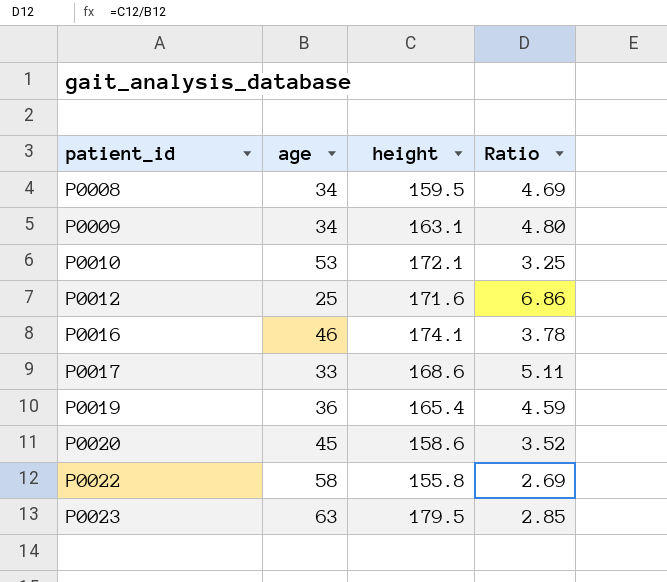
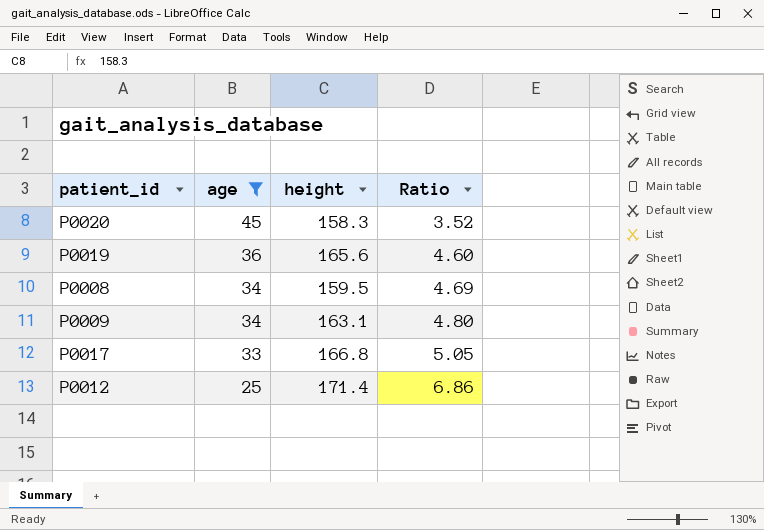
filter: none -> age <= 45
row order: patient_id ascending -> age descending
P0020 | height: 158.6 -> 158.3
P0019 | height: 165.4 -> 165.6
P0019 | Ratio: 4.59 -> 4.60
P0017 | height: 168.6 -> 166.8
P0017 | Ratio: 5.11 -> 5.05
P0012 | height: 171.6 -> 171.4

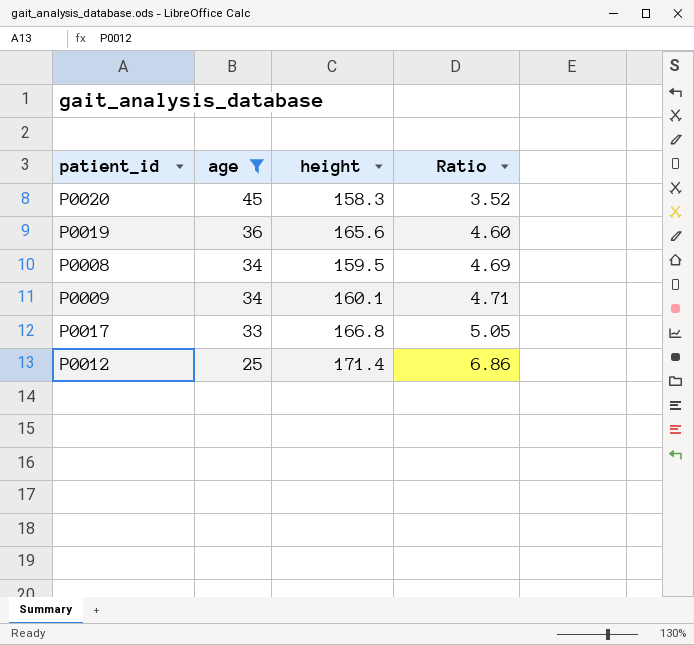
P0009 | height: 163.1 -> 160.1
P0009 | Ratio: 4.80 -> 4.71

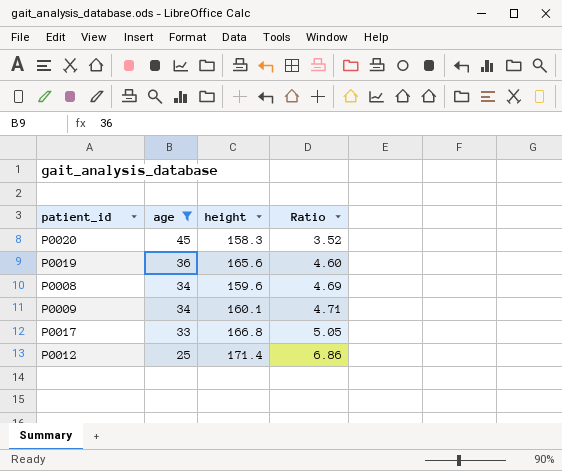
P0008 | height: 159.5 -> 159.6

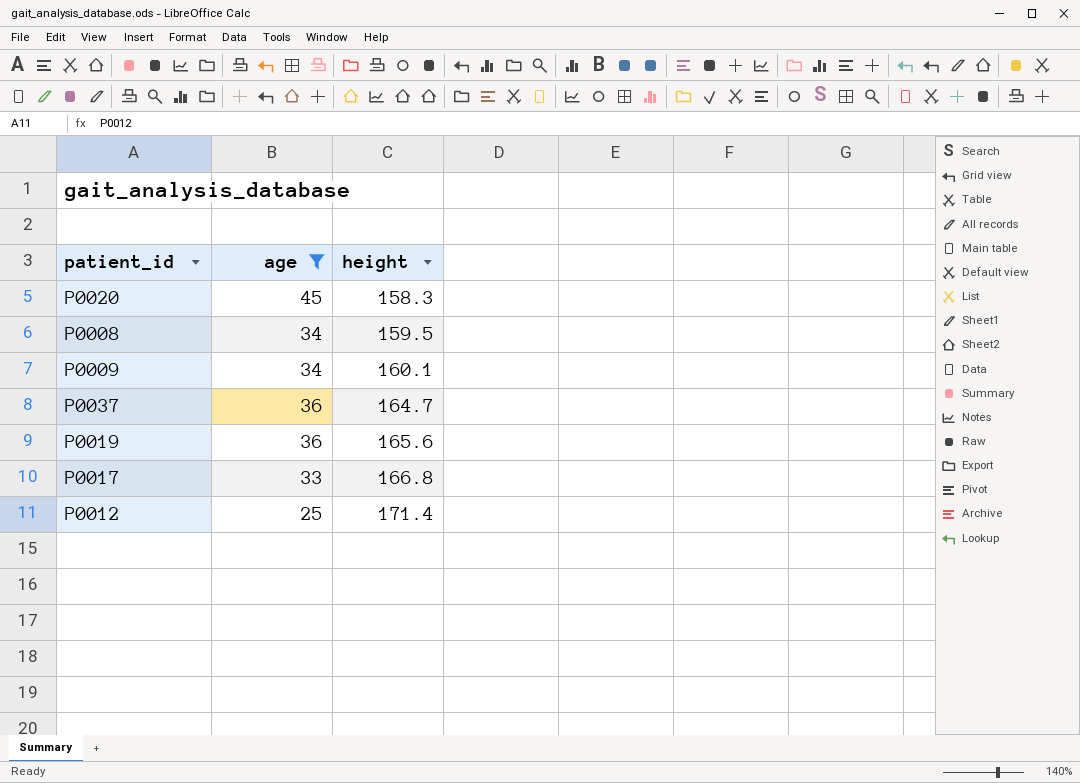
row order: age descending -> height ascending
column Ratio | formula: [height] / [age] -> none
P0008 | height: 159.6 -> 159.5
row P0037: none -> 36 | 164.7

